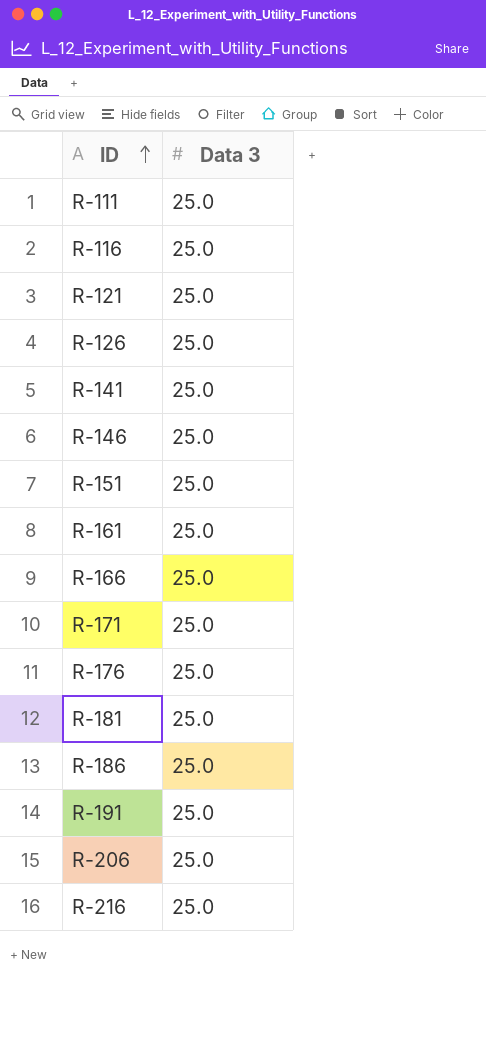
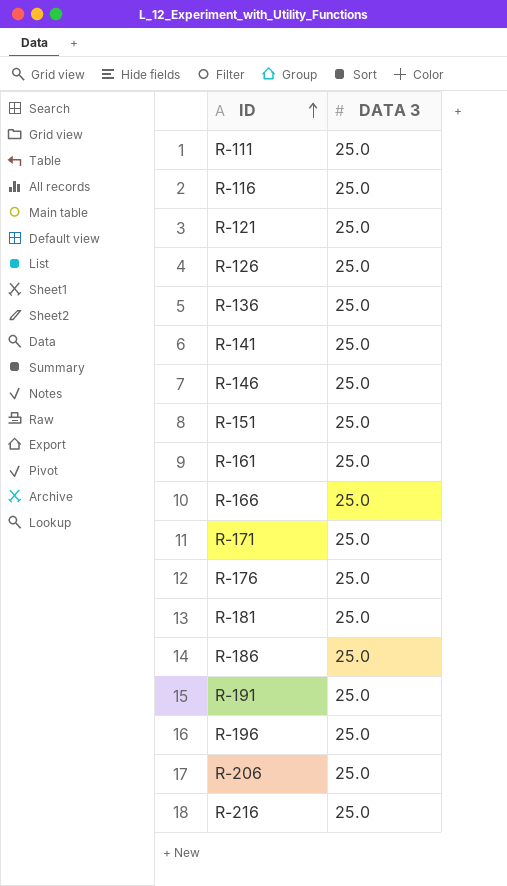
column name: Data 3 -> DATA 3
row R-136: none -> 25.0
row R-196: none -> 25.0

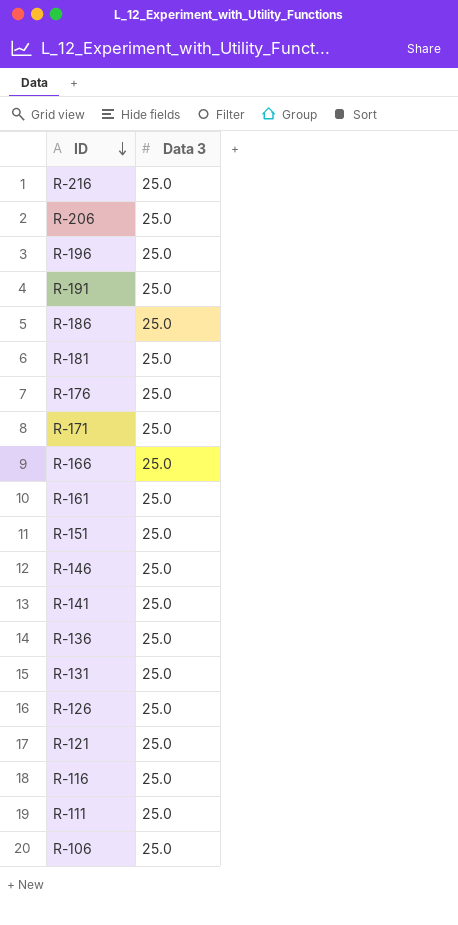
row order: ID ascending -> ID descending
column name: DATA 3 -> Data 3
row R-131: none -> 25.0
row R-106: none -> 25.0

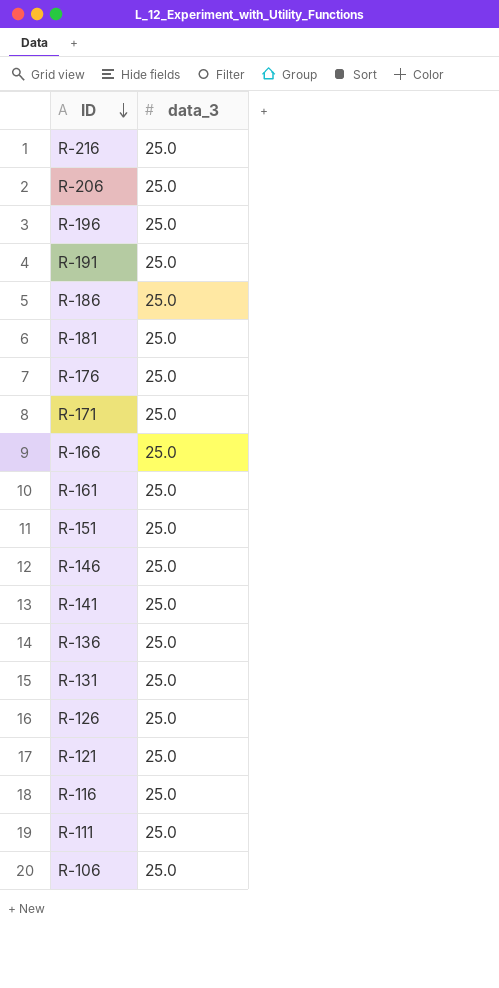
column name: Data 3 -> data_3

